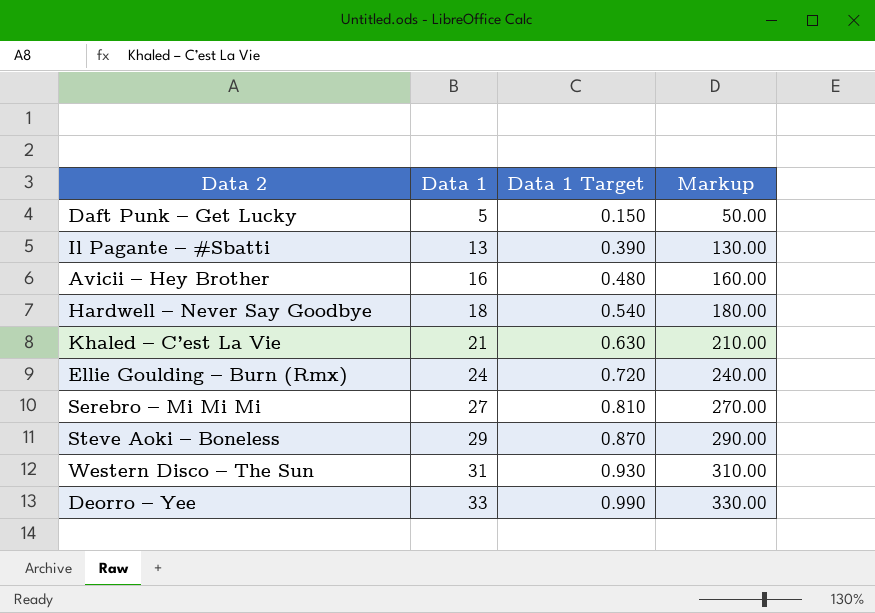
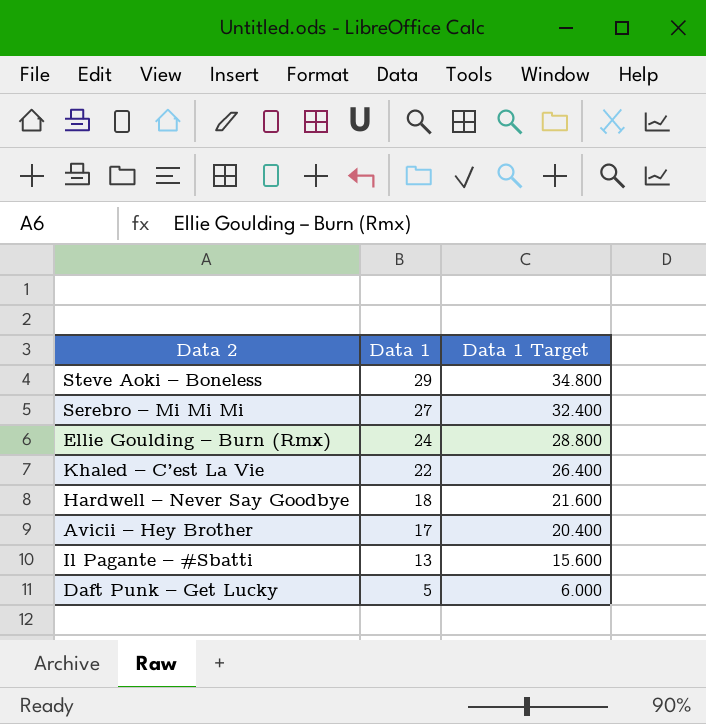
row order: Data 1 ascending -> Data 1 descending
column Markup | formula: [Data 1] * 10 -> none
column Data 1 Target | formula: [Data 1] * 0.03 -> [Data 1] * 1.2
row Western Disco – The Sun: 31 | 0.930 | 310.00 -> none
row Deorro – Yee: 33 | 0.990 | 330.00 -> none
Khaled – C’est La Vie | Data 1: 21 -> 22
Avicii – Hey Brother | Data 1: 16 -> 17

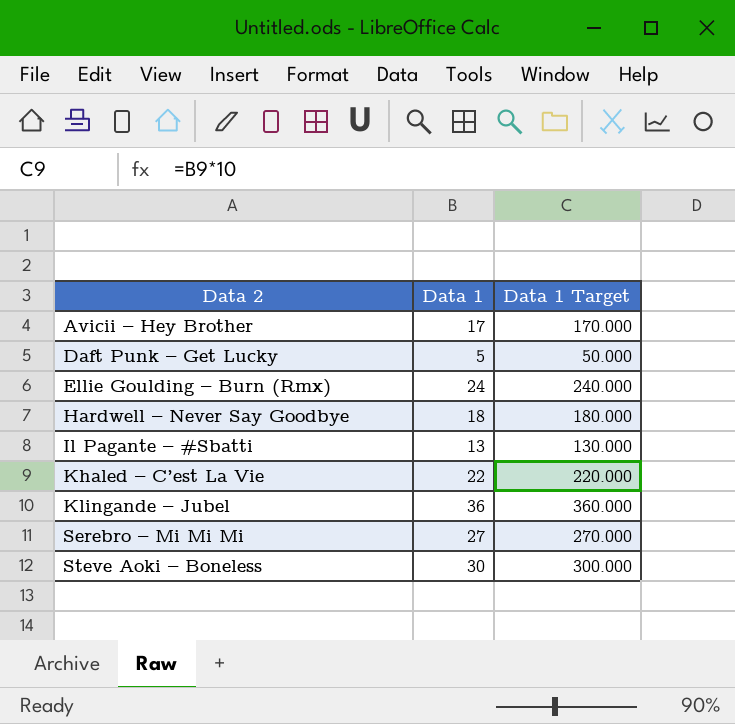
row order: Data 1 descending -> Data 2 ascending
column Data 1 Target | formula: [Data 1] * 1.2 -> [Data 1] * 10
row Klingande – Jubel: none -> 36 | 360.000
Steve Aoki – Boneless | Data 1: 29 -> 30

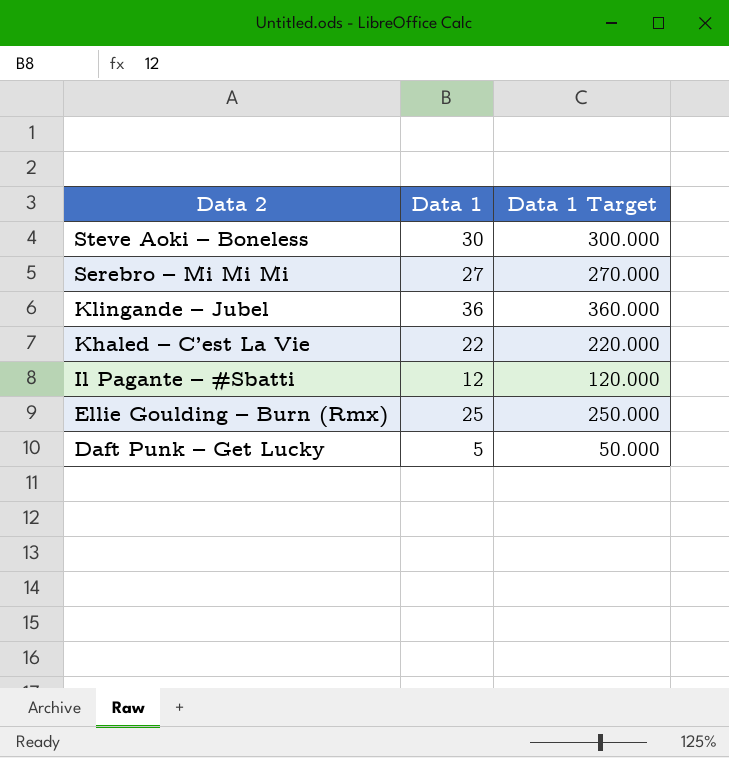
row order: Data 2 ascending -> Data 2 descending
row Avicii – Hey Brother: 17 | 170.000 -> none
row Hardwell – Never Say Goodbye: 18 | 180.000 -> none
Il Pagante – #Sbatti | Data 1: 13 -> 12
Il Pagante – #Sbatti | Data 1 Target: 130.000 -> 120.000
Ellie Goulding – Burn (Rmx) | Data 1: 24 -> 25
Ellie Goulding – Burn (Rmx) | Data 1 Target: 240.000 -> 250.000

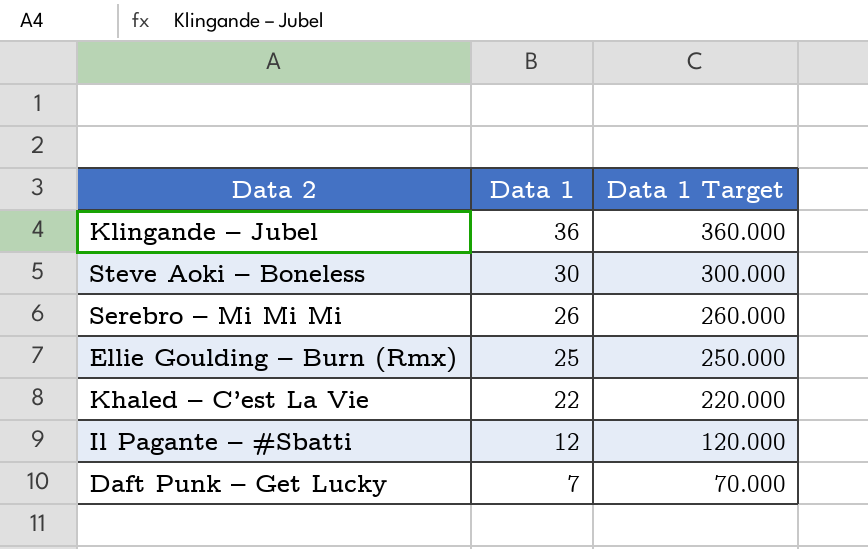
row order: Data 2 descending -> Data 1 descending
Serebro – Mi Mi Mi | Data 1: 27 -> 26
Serebro – Mi Mi Mi | Data 1 Target: 270.000 -> 260.000
Daft Punk – Get Lucky | Data 1: 5 -> 7
Daft Punk – Get Lucky | Data 1 Target: 50.000 -> 70.000

